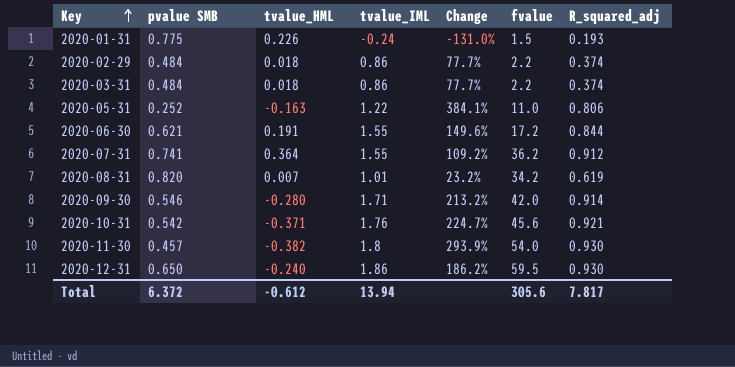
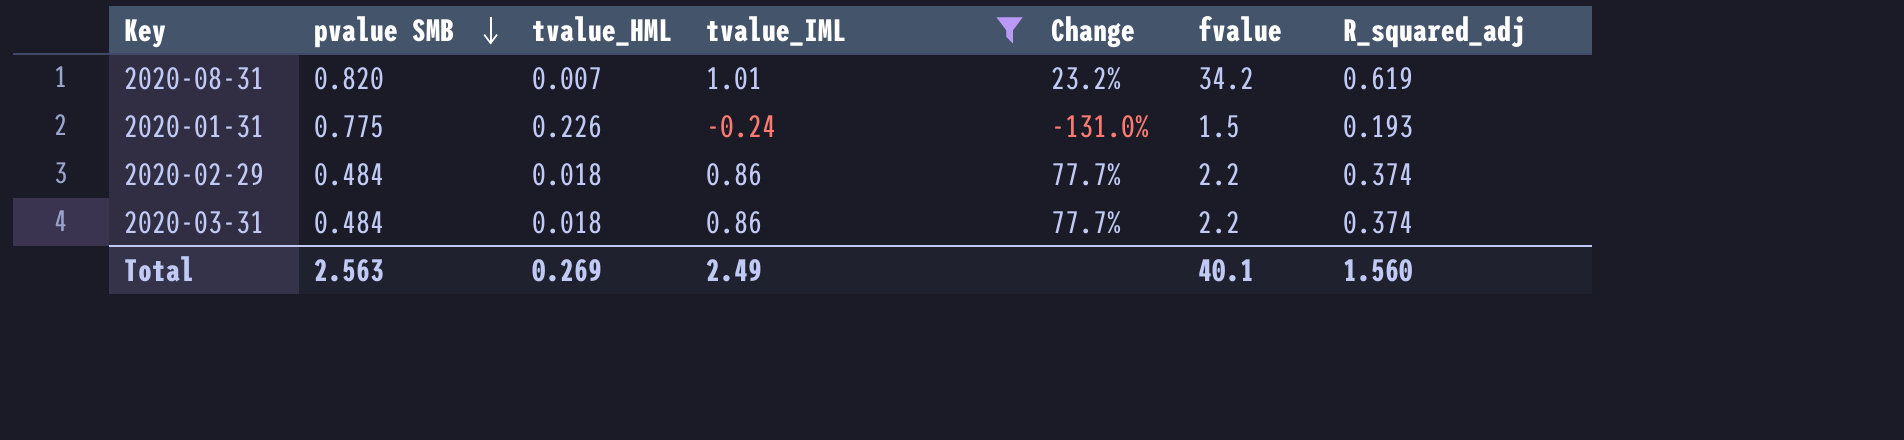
filter: none -> tvalue_IML <= 1.01
row order: Key ascending -> pvalue SMB descending
Total | pvalue SMB: 6.372 -> 2.563
Total | tvalue_HML: -0.612 -> 0.269
Total | tvalue_IML: 13.94 -> 2.49
Total | fvalue: 305.6 -> 40.1
Total | R_squared_adj: 7.817 -> 1.560

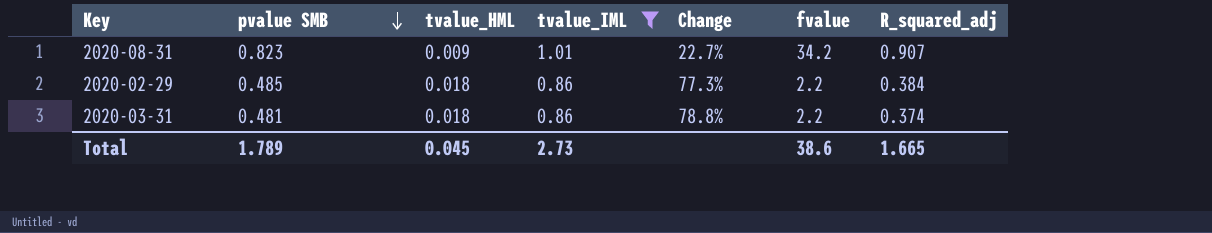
row 2020-01-31: 0.775 | 0.226 | -0.24 | -131.0% | 1.5 | 0.193 -> none
2020-08-31 | pvalue SMB: 0.820 -> 0.823
2020-08-31 | tvalue_HML: 0.007 -> 0.009
2020-08-31 | Change: 23.2% -> 22.7%
2020-08-31 | R_squared_adj: 0.619 -> 0.907
2020-02-29 | pvalue SMB: 0.484 -> 0.485
2020-02-29 | Change: 77.7% -> 77.3%
2020-02-29 | R_squared_adj: 0.374 -> 0.384
2020-03-31 | pvalue SMB: 0.484 -> 0.481
2020-03-31 | Change: 77.7% -> 78.8%
Total | pvalue SMB: 2.563 -> 1.789
Total | tvalue_HML: 0.269 -> 0.045
Total | tvalue_IML: 2.49 -> 2.73
Total | fvalue: 40.1 -> 38.6
Total | R_squared_adj: 1.560 -> 1.665

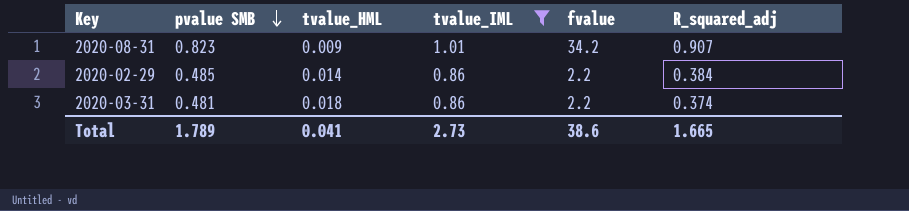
column Change | formula: ([tvalue_IML] - [pvalue SMB]) / [pvalue SMB] -> none
2020-02-29 | tvalue_HML: 0.018 -> 0.014
Total | tvalue_HML: 0.045 -> 0.041

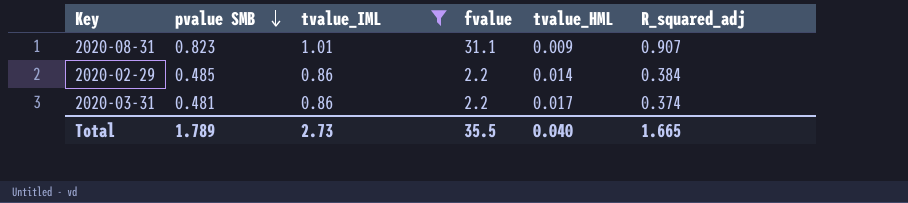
column tvalue_HML | position: 3 -> 5
2020-08-31 | fvalue: 34.2 -> 31.1
2020-03-31 | tvalue_HML: 0.018 -> 0.017
Total | fvalue: 38.6 -> 35.5
Total | tvalue_HML: 0.041 -> 0.040

